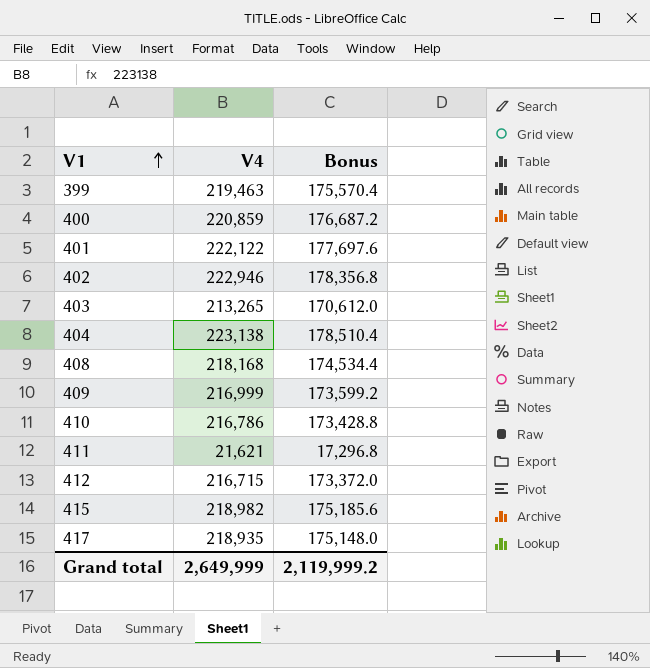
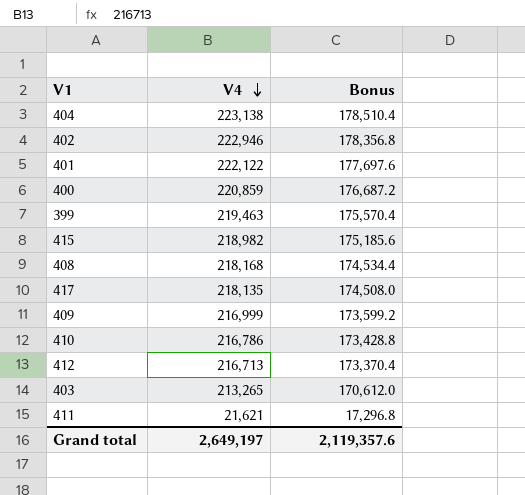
row order: V1 ascending -> V4 descending
417 | V4: 218,935 -> 218,135
417 | Bonus: 175,148.0 -> 174,508.0
412 | V4: 216,715 -> 216,713
412 | Bonus: 173,372.0 -> 173,370.4
Grand total | V4: 2,649,999 -> 2,649,197
Grand total | Bonus: 2,119,999.2 -> 2,119,357.6

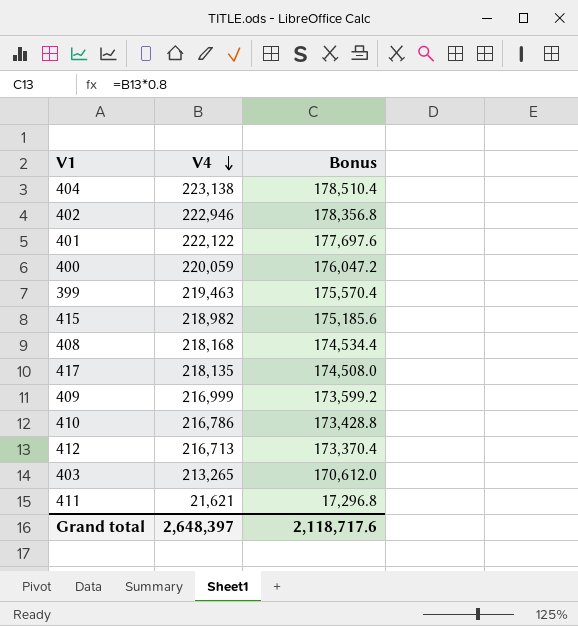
400 | V4: 220,859 -> 220,059
400 | Bonus: 176,687.2 -> 176,047.2
Grand total | V4: 2,649,197 -> 2,648,397
Grand total | Bonus: 2,119,357.6 -> 2,118,717.6

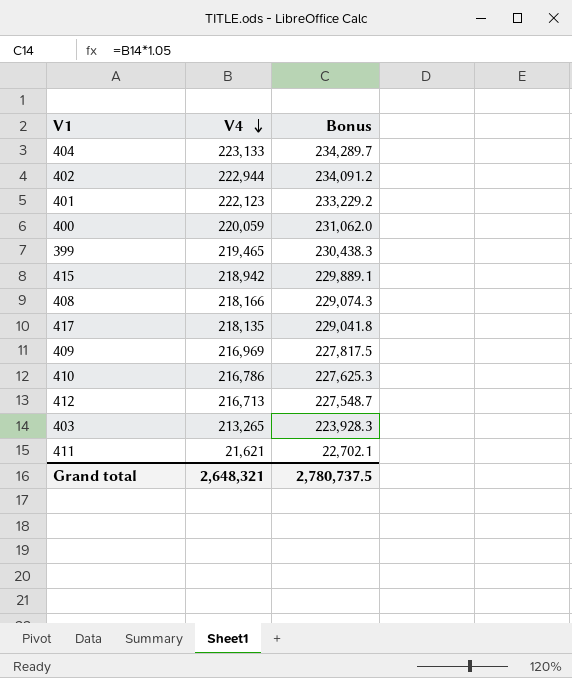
column Bonus | formula: [V4] * 0.8 -> [V4] * 1.05
404 | V4: 223,138 -> 223,133
402 | V4: 222,946 -> 222,944
401 | V4: 222,122 -> 222,123
399 | V4: 219,463 -> 219,465
415 | V4: 218,982 -> 218,942
408 | V4: 218,168 -> 218,166
409 | V4: 216,999 -> 216,969
Grand total | V4: 2,648,397 -> 2,648,321
Grand total | Bonus: 2,118,717.6 -> 2,780,737.5

